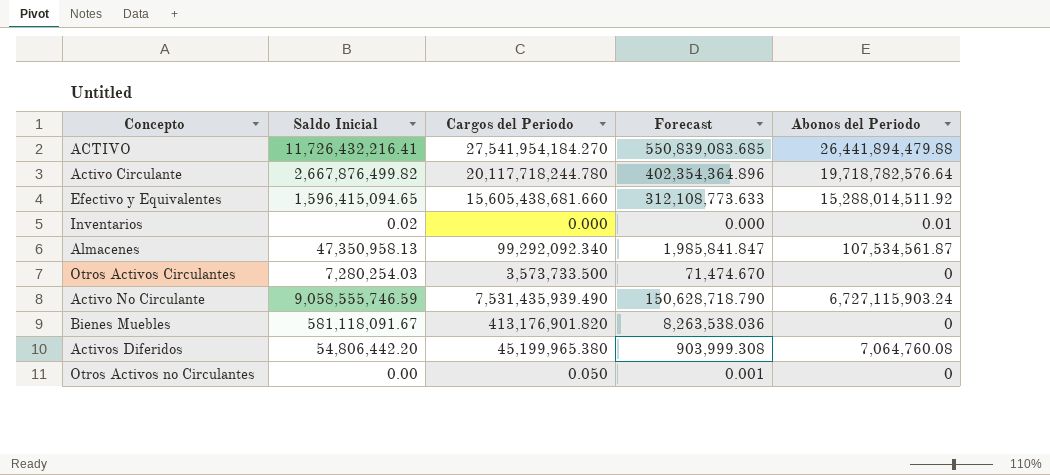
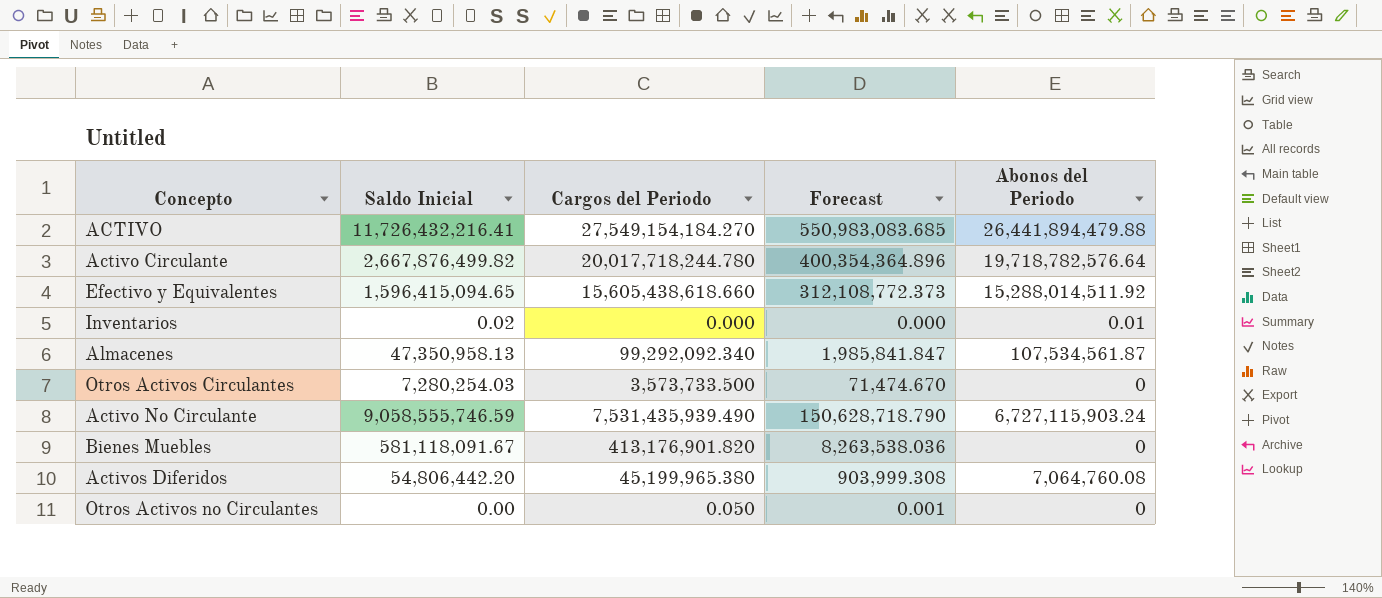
ACTIVO | Cargos del Periodo: 27,541,954,184.270 -> 27,549,154,184.270
ACTIVO | Forecast: 550,839,083.685 -> 550,983,083.685
Activo Circulante | Cargos del Periodo: 20,117,718,244.780 -> 20,017,718,244.780
Activo Circulante | Forecast: 402,354,364.896 -> 400,354,364.896
Efectivo y Equivalentes | Cargos del Periodo: 15,605,438,681.660 -> 15,605,438,618.660
Efectivo y Equivalentes | Forecast: 312,108,773.633 -> 312,108,772.373

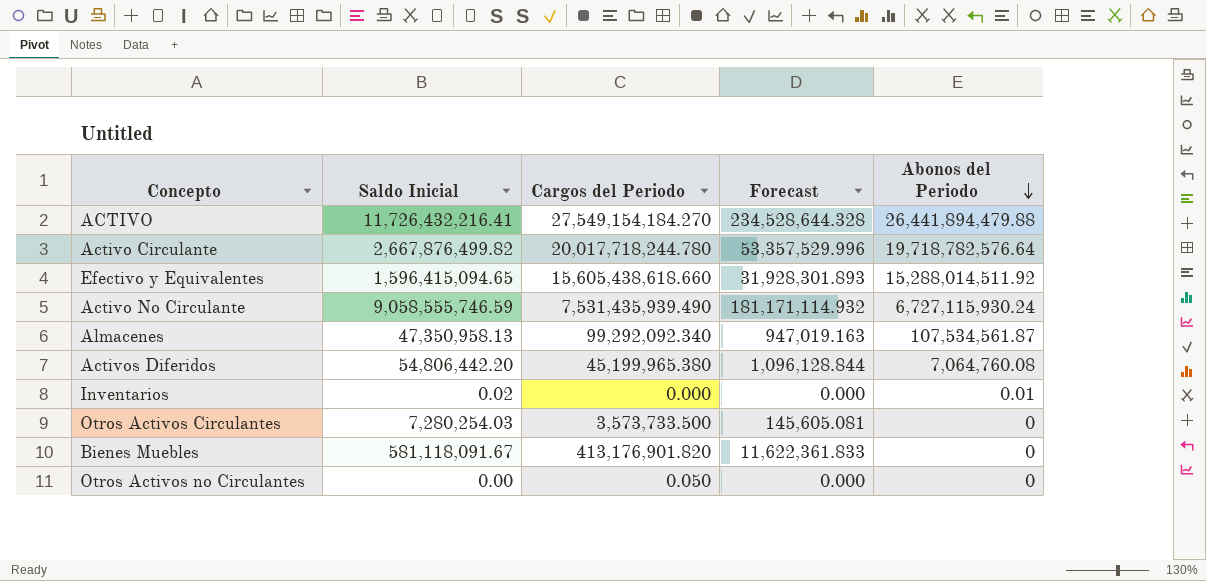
row order: none -> Abonos del Periodo descending
column Forecast | formula: [Cargos del Periodo] * 0.02 -> [Saldo Inicial] * 0.02
Activo No Circulante | Abonos del Periodo: 6,727,115,903.24 -> 6,727,115,930.24

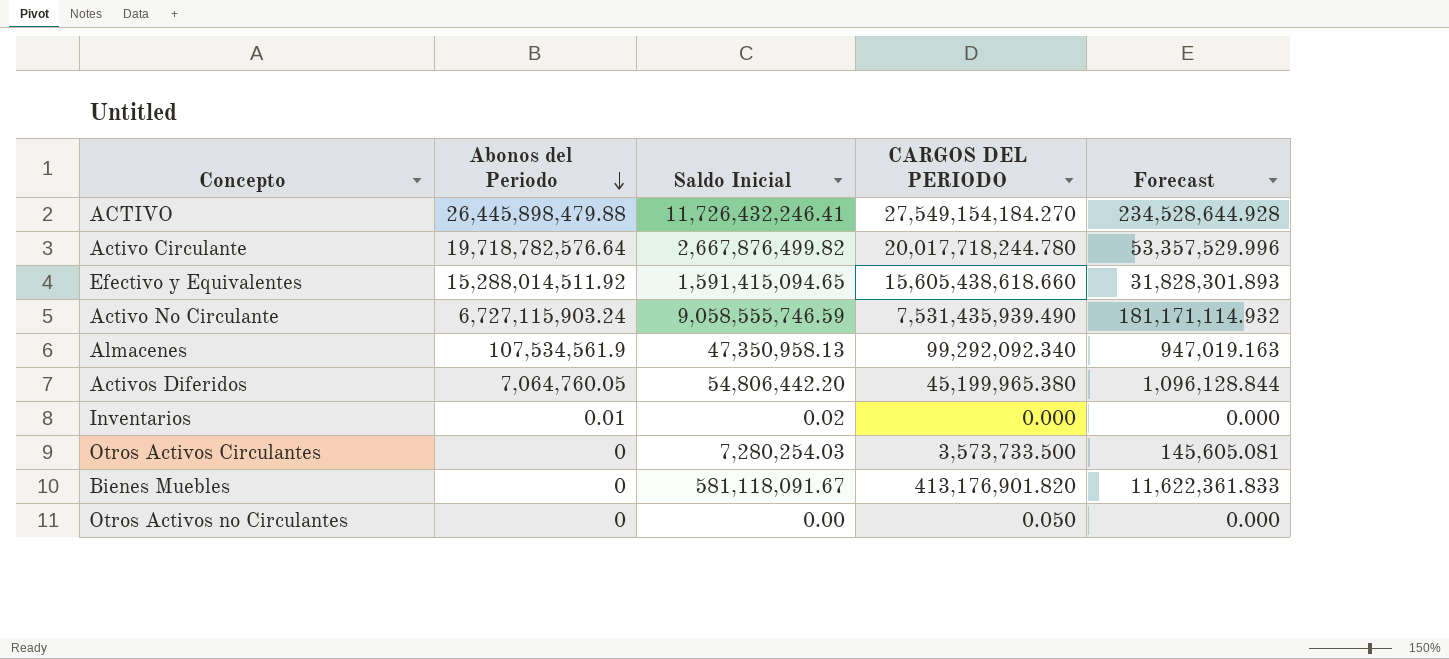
column Abonos del Periodo | position: 5 -> 2
column name: Cargos del Periodo -> CARGOS DEL PERIODO
ACTIVO | Abonos del Periodo: 26,441,894,479.88 -> 26,445,898,479.88
ACTIVO | Saldo Inicial: 11,726,432,216.41 -> 11,726,432,246.41
ACTIVO | Forecast: 234,528,644.328 -> 234,528,644.928
Efectivo y Equivalentes | Saldo Inicial: 1,596,415,094.65 -> 1,591,415,094.65
Efectivo y Equivalentes | Forecast: 31,928,301.893 -> 31,828,301.893
Activo No Circulante | Abonos del Periodo: 6,727,115,930.24 -> 6,727,115,903.24
Almacenes | Abonos del Periodo: 107,534,561.87 -> 107,534,561.9
Activos Diferidos | Abonos del Periodo: 7,064,760.08 -> 7,064,760.05

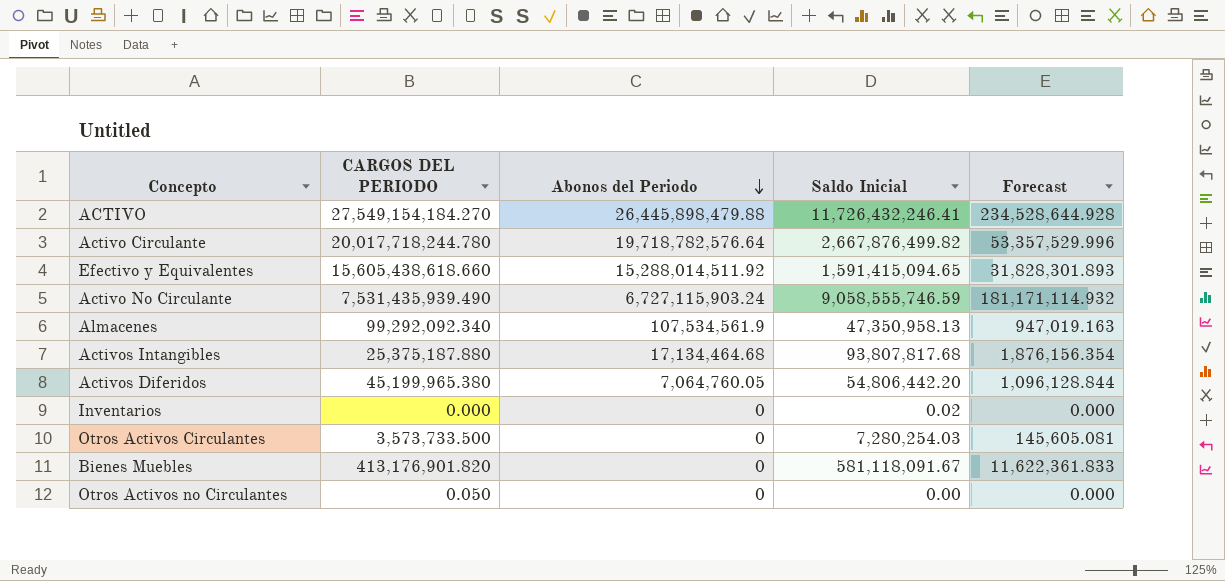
column CARGOS DEL PERIODO | position: 4 -> 2
row Activos Intangibles: none -> 25,375,187.880 | 17,134,464.68 | 93,807,817.68 | 1,876,156.354
Inventarios | Abonos del Periodo: 0.01 -> 0

